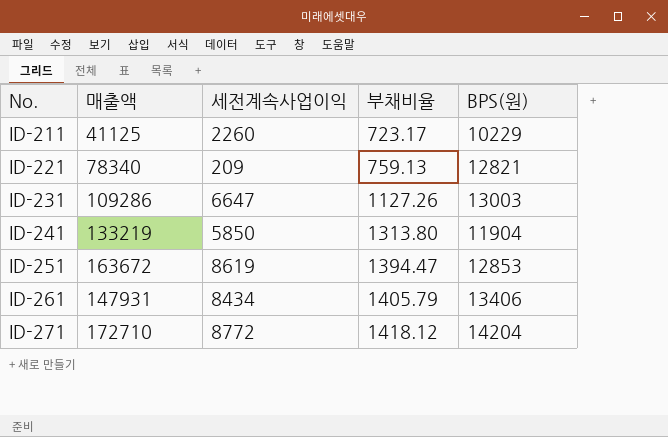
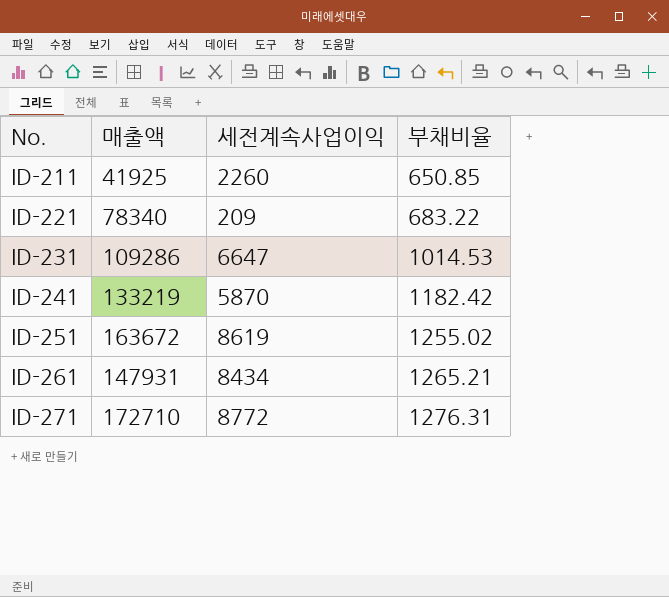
column BPS(원) | position: 5 -> none
ID-211 | 매출액: 41125 -> 41925
ID-211 | 부채비율: 723.17 -> 650.85
ID-221 | 부채비율: 759.13 -> 683.22
ID-231 | 부채비율: 1127.26 -> 1014.53
ID-241 | 세전계속사업이익: 5850 -> 5870
ID-241 | 부채비율: 1313.80 -> 1182.42
ID-251 | 부채비율: 1394.47 -> 1255.02
ID-261 | 부채비율: 1405.79 -> 1265.21
ID-271 | 부채비율: 1418.12 -> 1276.31

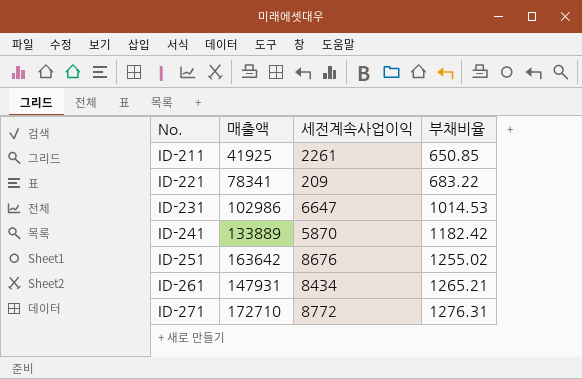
ID-211 | 세전계속사업이익: 2260 -> 2261
ID-221 | 매출액: 78340 -> 78341
ID-231 | 매출액: 109286 -> 102986
ID-241 | 매출액: 133219 -> 133889
ID-251 | 매출액: 163672 -> 163642
ID-251 | 세전계속사업이익: 8619 -> 8676

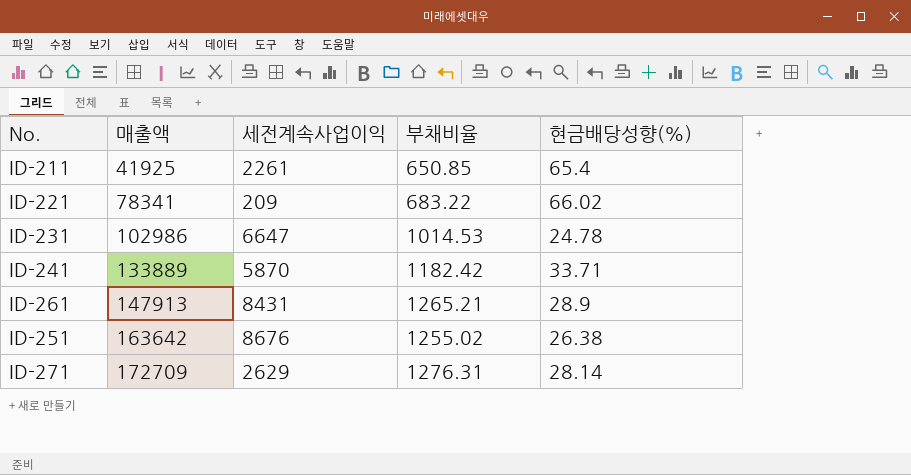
row order: No. ascending -> 매출액 ascending
column 현금배당성향(%) | position: none -> 5
ID-261 | 매출액: 147931 -> 147913
ID-261 | 세전계속사업이익: 8434 -> 8431
ID-271 | 매출액: 172710 -> 172709
ID-271 | 세전계속사업이익: 8772 -> 2629

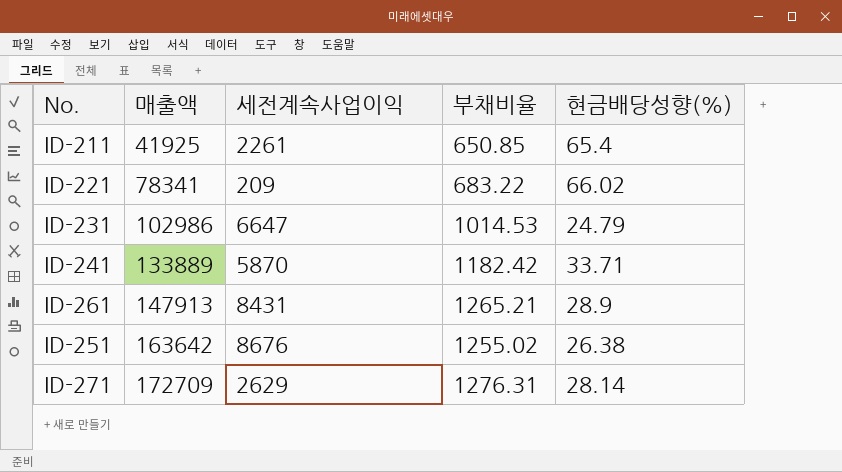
ID-231 | 현금배당성향(%): 24.78 -> 24.79

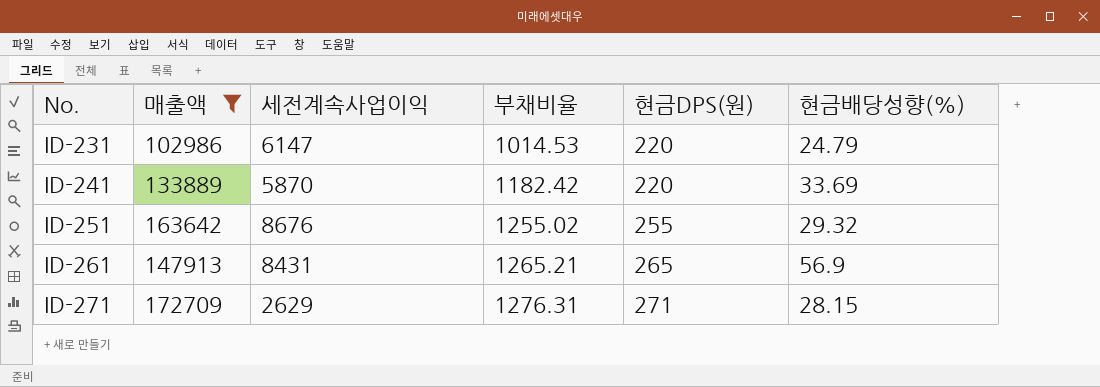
filter: none -> 매출액 >= 102986
row order: 매출액 ascending -> No. ascending
column 현금DPS(원) | position: none -> 5
ID-231 | 세전계속사업이익: 6647 -> 6147
ID-241 | 현금배당성향(%): 33.71 -> 33.69
ID-251 | 현금배당성향(%): 26.38 -> 29.32
ID-261 | 현금배당성향(%): 28.9 -> 56.9
ID-271 | 현금배당성향(%): 28.14 -> 28.15

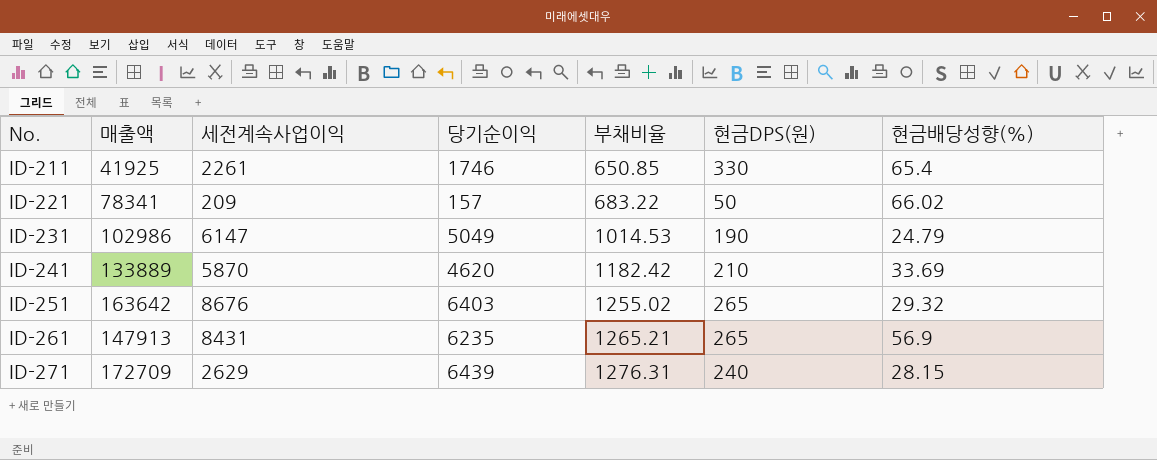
filter: 매출액 >= 102986 -> none
column 당기순이익 | position: none -> 4
ID-231 | 현금DPS(원): 220 -> 190
ID-241 | 현금DPS(원): 220 -> 210
ID-251 | 현금DPS(원): 255 -> 265
ID-271 | 현금DPS(원): 271 -> 240

